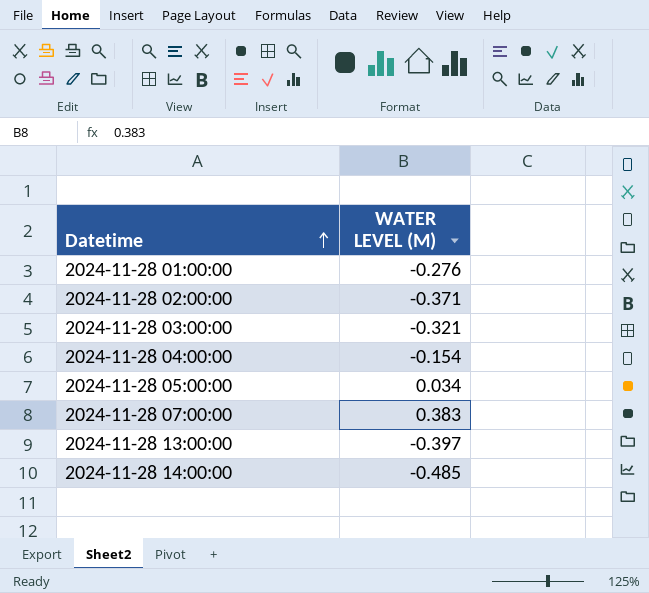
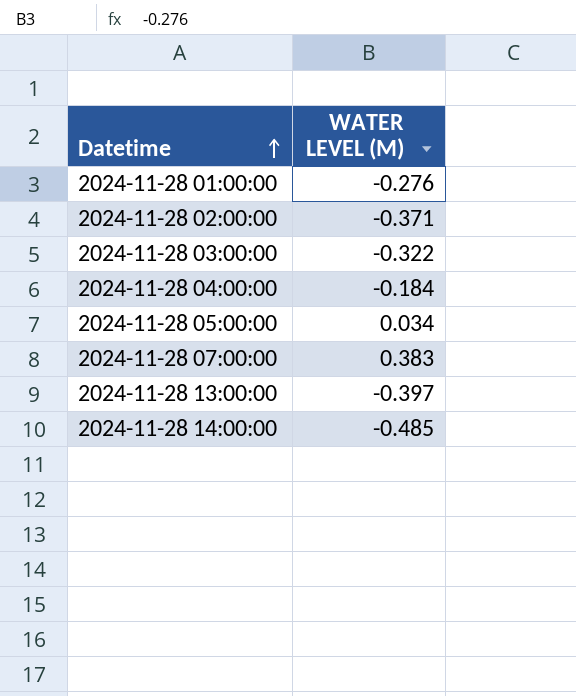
2024-11-28 03:00:00 | WATER LEVEL (M): -0.321 -> -0.322
2024-11-28 04:00:00 | WATER LEVEL (M): -0.154 -> -0.184

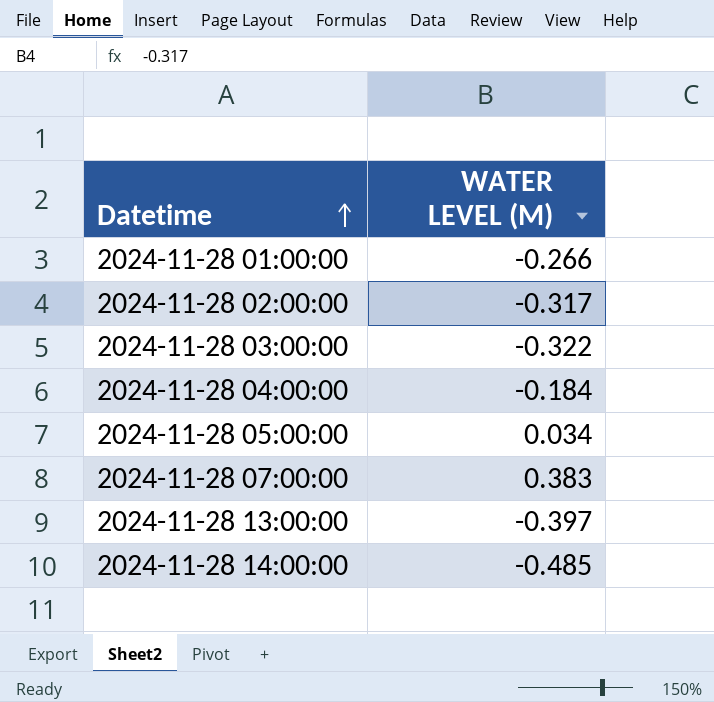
2024-11-28 01:00:00 | WATER LEVEL (M): -0.276 -> -0.266
2024-11-28 02:00:00 | WATER LEVEL (M): -0.371 -> -0.317

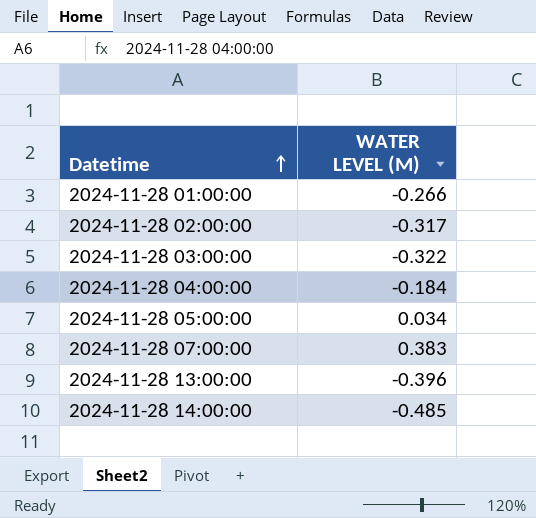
2024-11-28 13:00:00 | WATER LEVEL (M): -0.397 -> -0.396

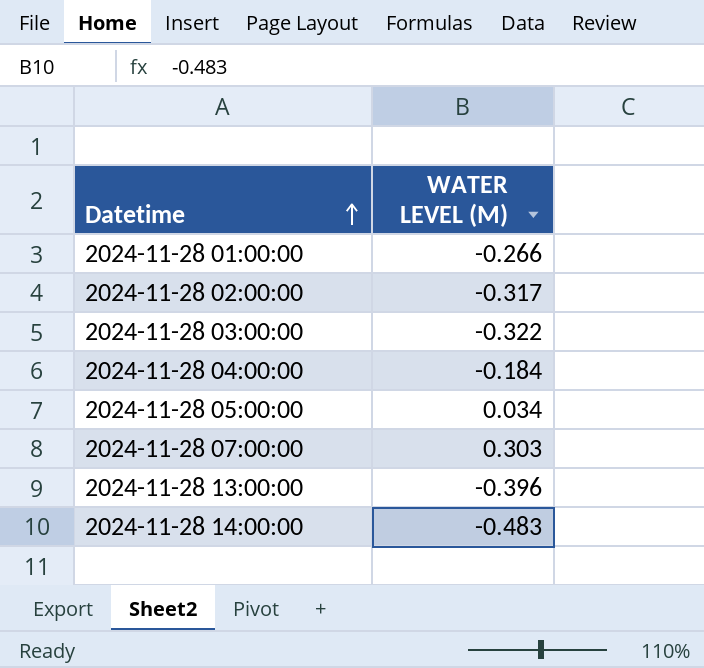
2024-11-28 07:00:00 | WATER LEVEL (M): 0.383 -> 0.303
2024-11-28 14:00:00 | WATER LEVEL (M): -0.485 -> -0.483

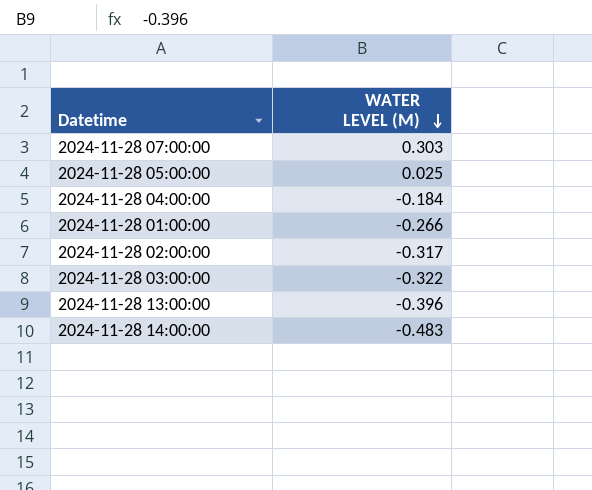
row order: Datetime ascending -> WATER LEVEL (M) descending
2024-11-28 05:00:00 | WATER LEVEL (M): 0.034 -> 0.025

